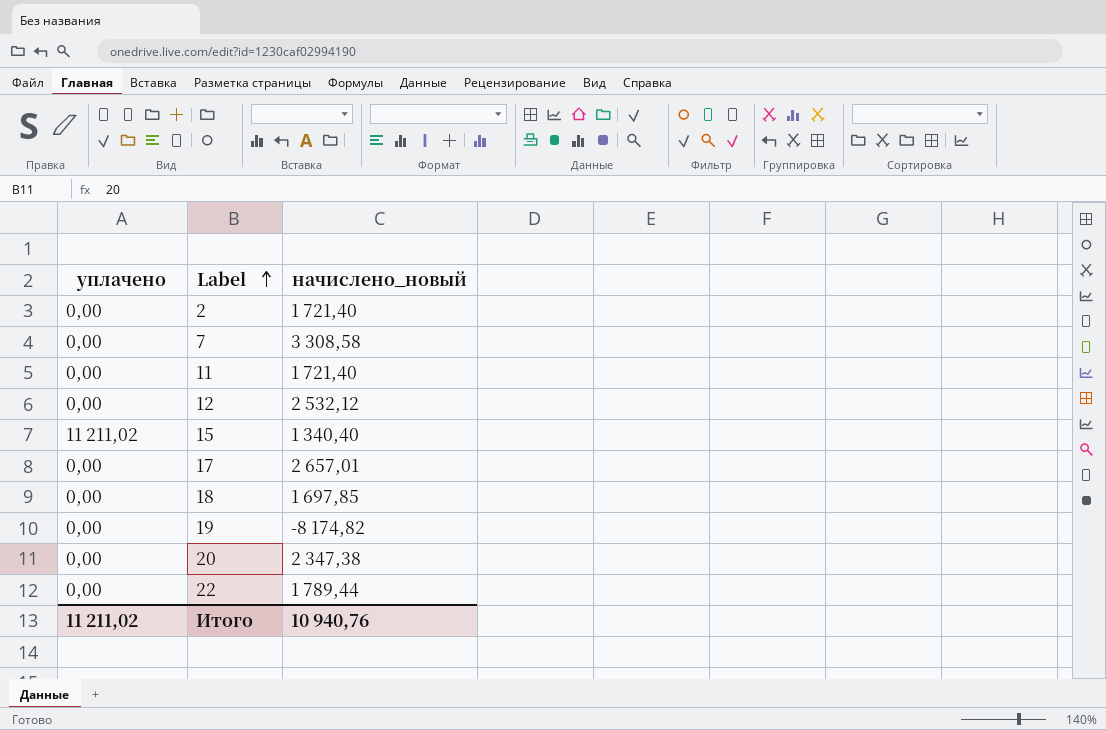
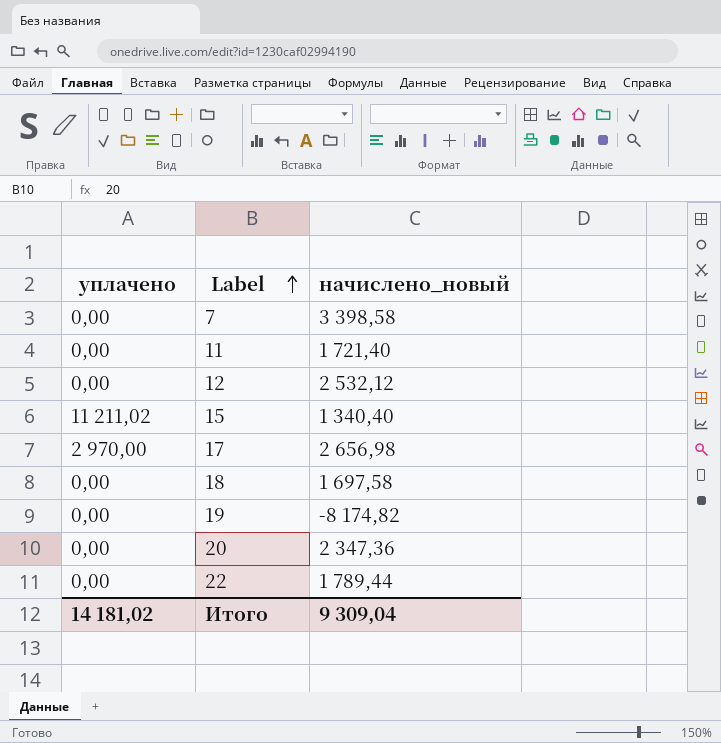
row 2: 0,00 | 1 721,40 -> none
7 | начислено_новый: 3 308,58 -> 3 398,58
17 | уплачено: 0,00 -> 2 970,00
17 | начислено_новый: 2 657,01 -> 2 656,98
18 | начислено_новый: 1 697,85 -> 1 697,58
20 | начислено_новый: 2 347,38 -> 2 347,36
Итого | уплачено: 11 211,02 -> 14 181,02
Итого | начислено_новый: 10 940,76 -> 9 309,04

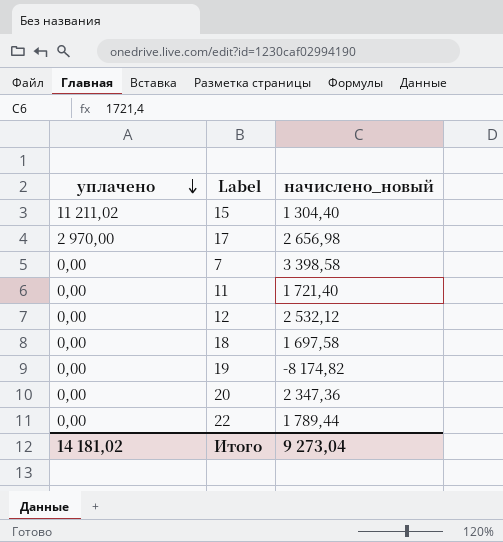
row order: Label ascending -> уплачено descending
15 | начислено_новый: 1 340,40 -> 1 304,40
Итого | начислено_новый: 9 309,04 -> 9 273,04

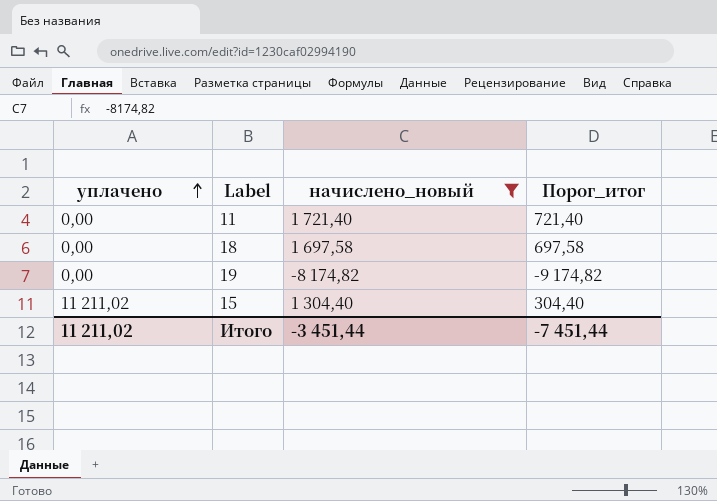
filter: none -> начислено_новый <= 1 721,40
row order: уплачено descending -> уплачено ascending
column Порог_итог | formula: none -> [начислено_новый] - 1000
Итого | уплачено: 14 181,02 -> 11 211,02
Итого | начислено_новый: 9 273,04 -> -3 451,44

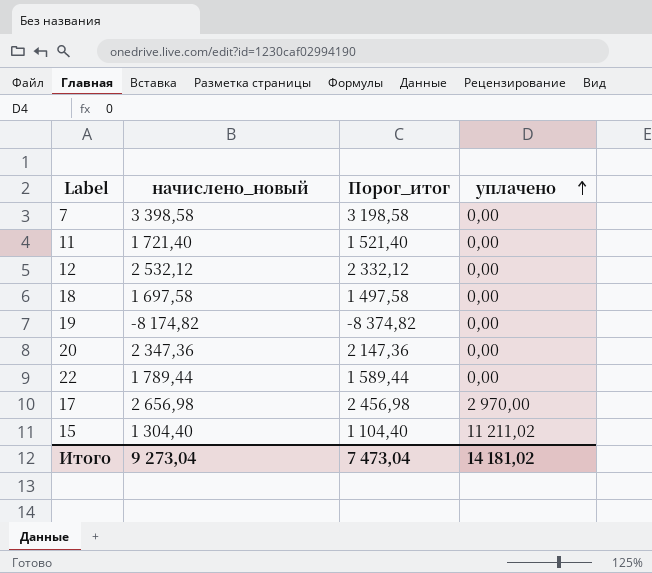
filter: начислено_новый <= 1 721,40 -> none
column Порог_итог | formula: [начислено_новый] - 1000 -> [начислено_новый] - 200
column уплачено | position: 1 -> 4
Итого | начислено_новый: -3 451,44 -> 9 273,04
Итого | Порог_итог: -7 451,44 -> 7 473,04
Итого | уплачено: 11 211,02 -> 14 181,02

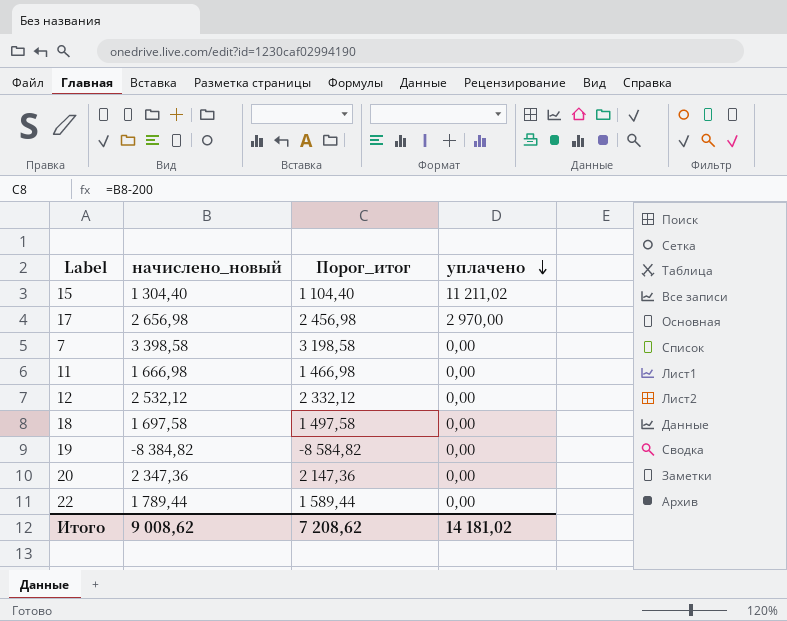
row order: уплачено ascending -> уплачено descending
11 | начислено_новый: 1 721,40 -> 1 666,98
11 | Порог_итог: 1 521,40 -> 1 466,98
19 | начислено_новый: -8 174,82 -> -8 384,82
19 | Порог_итог: -8 374,82 -> -8 584,82
Итого | начислено_новый: 9 273,04 -> 9 008,62
Итого | Порог_итог: 7 473,04 -> 7 208,62

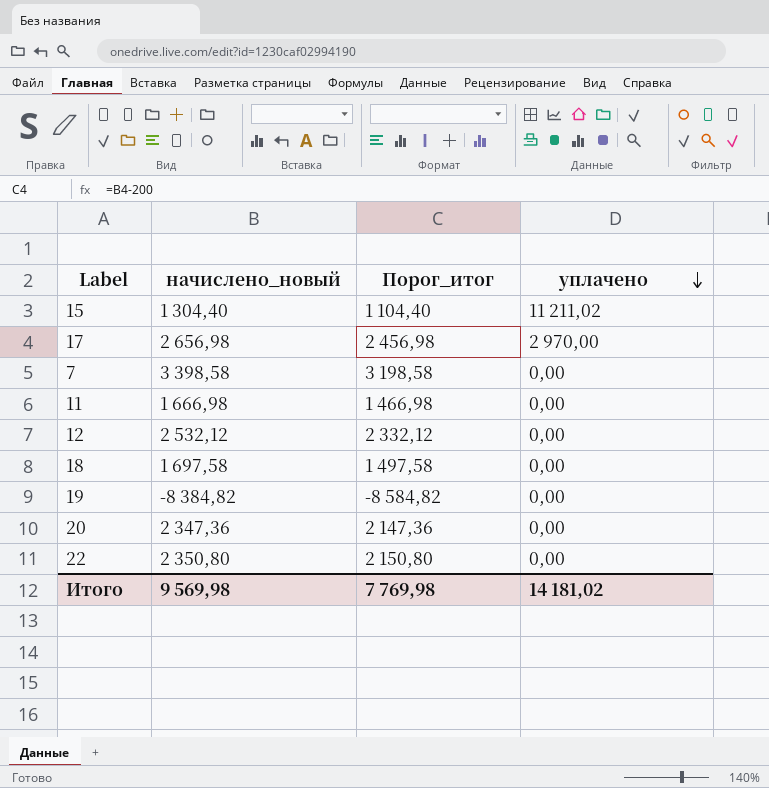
22 | начислено_новый: 1 789,44 -> 2 350,80
22 | Порог_итог: 1 589,44 -> 2 150,80
Итого | начислено_новый: 9 008,62 -> 9 569,98
Итого | Порог_итог: 7 208,62 -> 7 769,98

